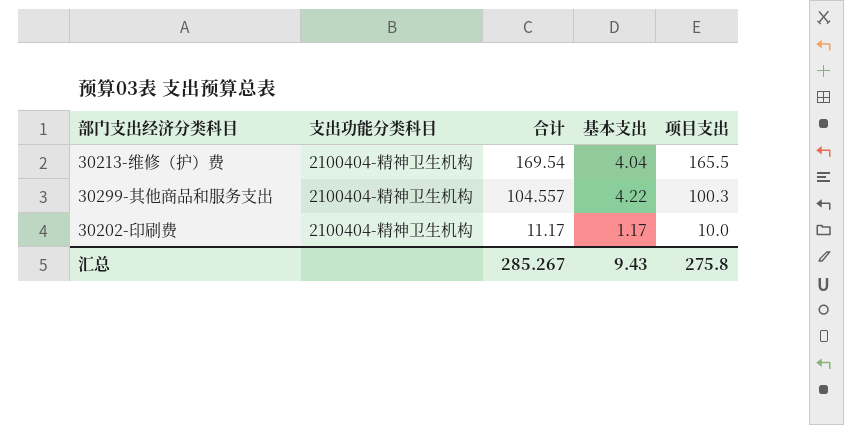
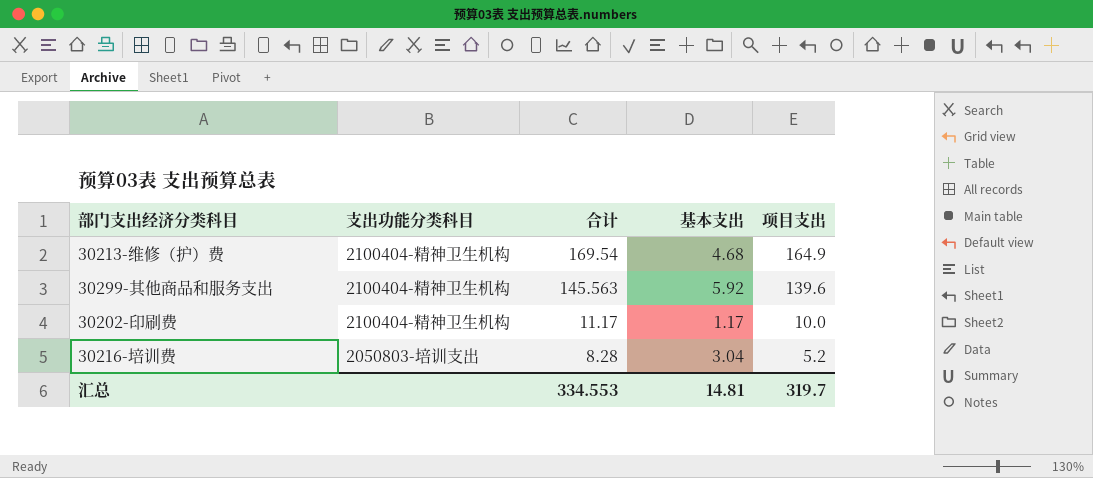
30213-维修（护）费 | 基本支出: 4.04 -> 4.68
30213-维修（护）费 | 项目支出: 165.5 -> 164.9
30299-其他商品和服务支出 | 合计: 104.557 -> 145.563
30299-其他商品和服务支出 | 基本支出: 4.22 -> 5.92
30299-其他商品和服务支出 | 项目支出: 100.3 -> 139.6
row 30216-培训费: none -> 2050803-培训支出 | 8.28 | 3.04 | 5.2
汇总 | 合计: 285.267 -> 334.553
汇总 | 基本支出: 9.43 -> 14.81
汇总 | 项目支出: 275.8 -> 319.7

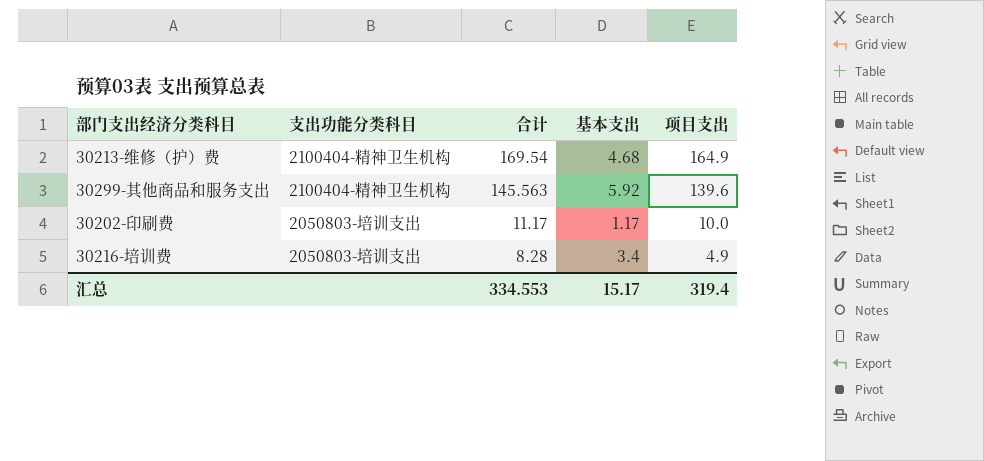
30202-印刷费 | 支出功能分类科目: 2100404-精神卫生机构 -> 2050803-培训支出
30216-培训费 | 基本支出: 3.04 -> 3.4
30216-培训费 | 项目支出: 5.2 -> 4.9
汇总 | 基本支出: 14.81 -> 15.17
汇总 | 项目支出: 319.7 -> 319.4

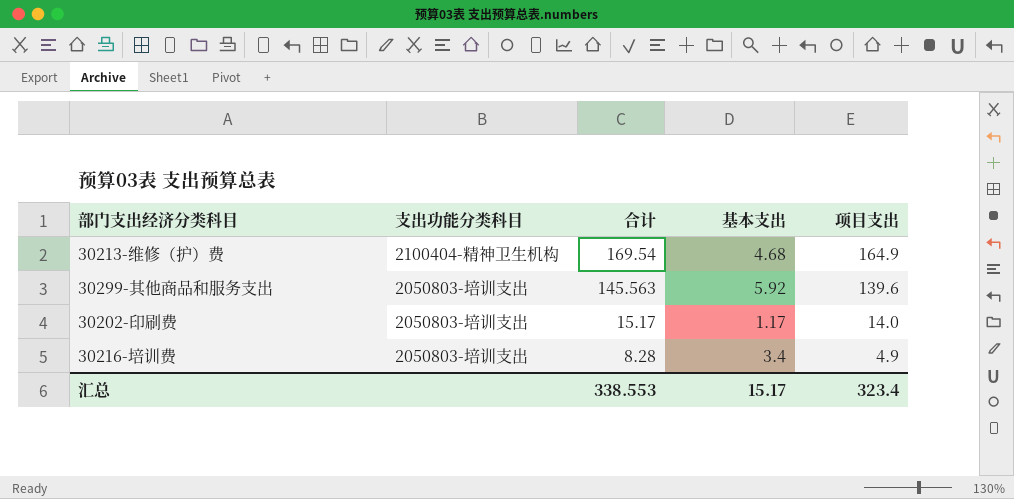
30299-其他商品和服务支出 | 支出功能分类科目: 2100404-精神卫生机构 -> 2050803-培训支出
30202-印刷费 | 合计: 11.17 -> 15.17
30202-印刷费 | 项目支出: 10.0 -> 14.0
汇总 | 合计: 334.553 -> 338.553
汇总 | 项目支出: 319.4 -> 323.4

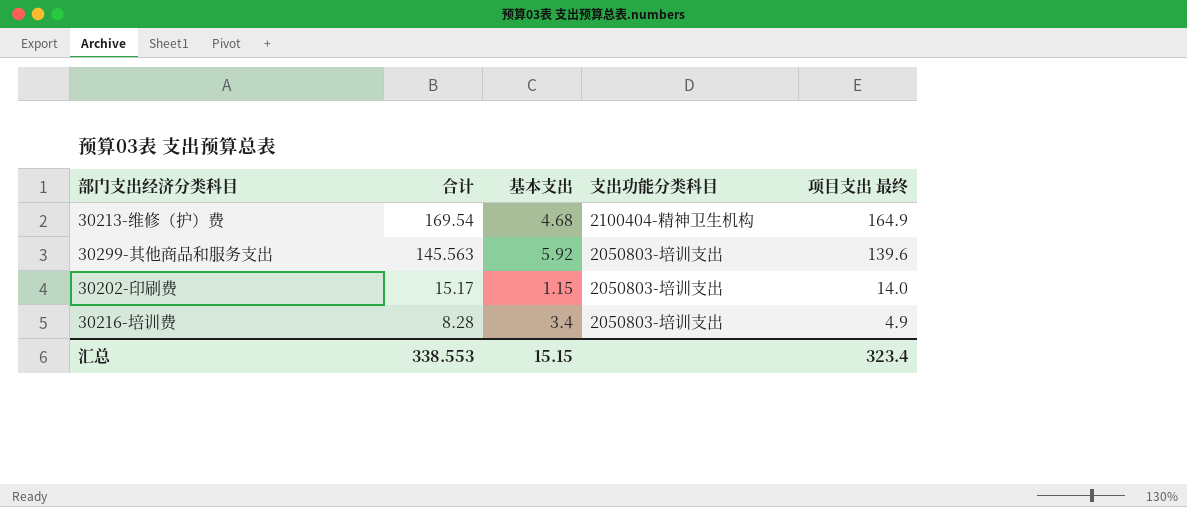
column 支出功能分类科目 | position: 2 -> 4
column name: 项目支出 -> 项目支出 最终
30202-印刷费 | 基本支出: 1.17 -> 1.15
汇总 | 基本支出: 15.17 -> 15.15

